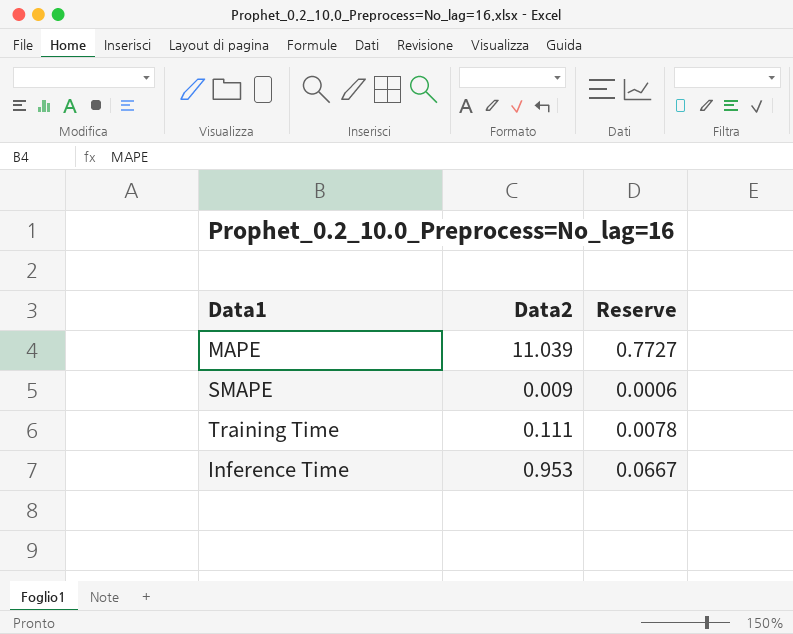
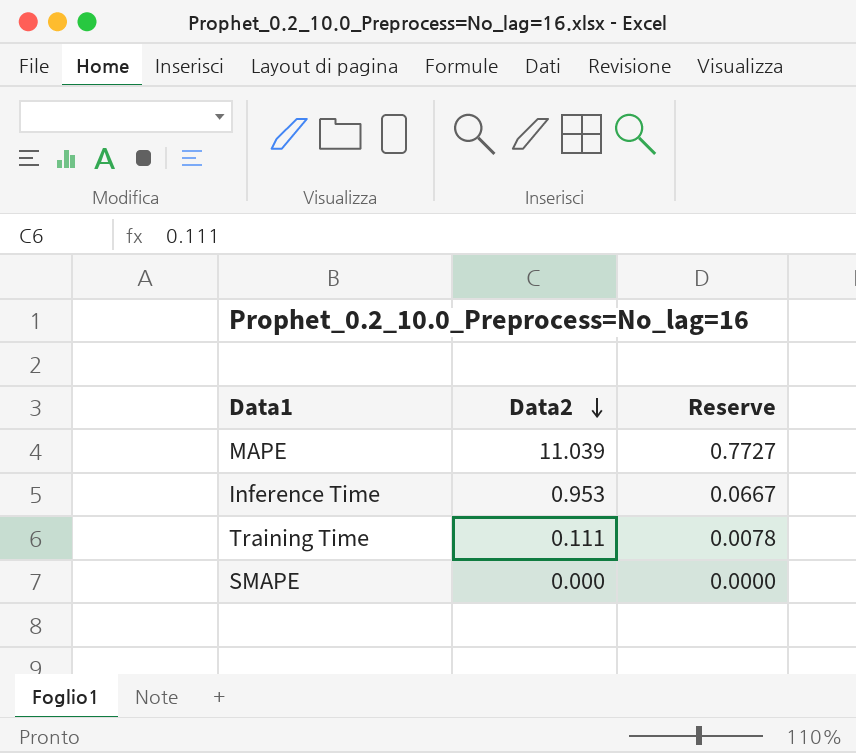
row order: none -> Data2 descending
SMAPE | Data2: 0.009 -> 0.000
SMAPE | Reserve: 0.0006 -> 0.0000

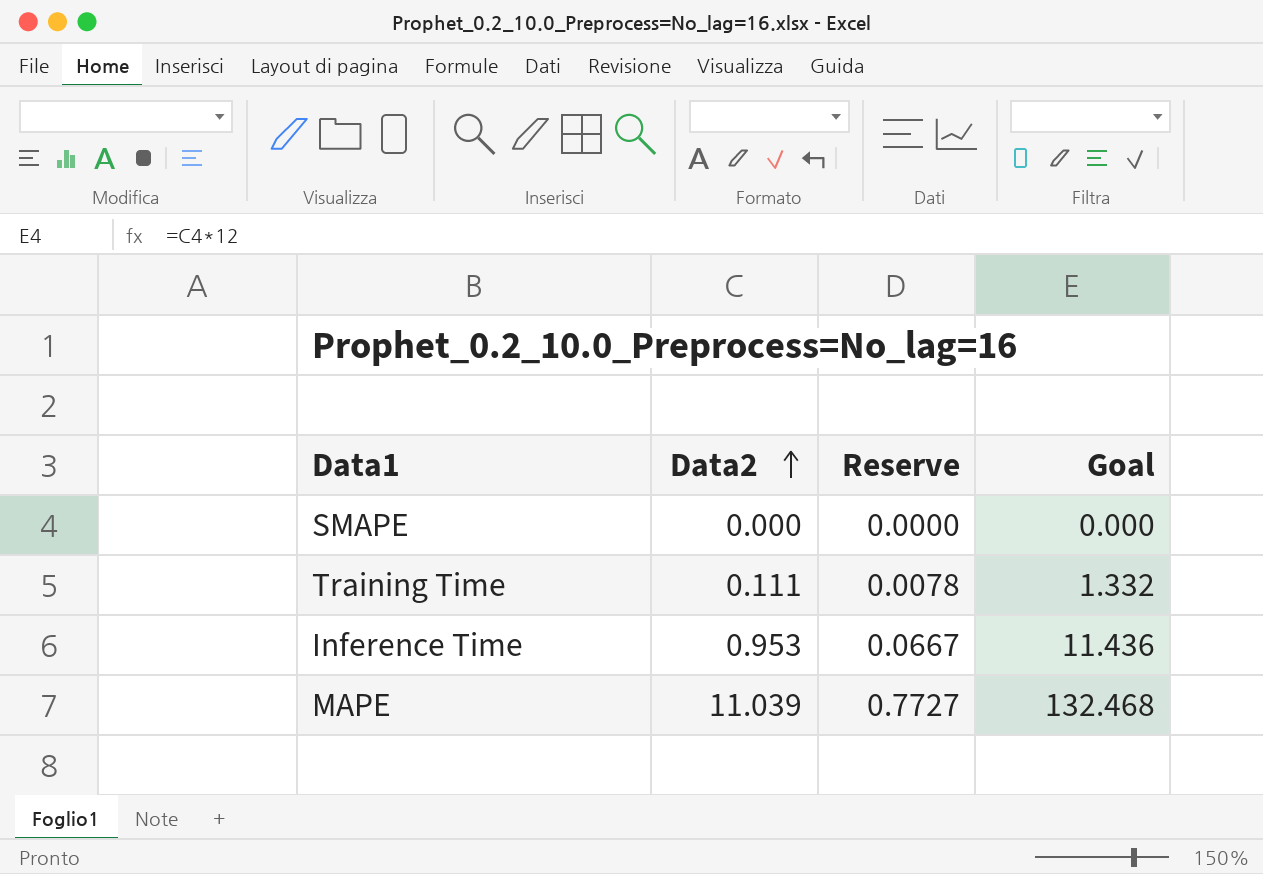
row order: Data2 descending -> Data2 ascending
column Goal | formula: none -> [Data2] * 12

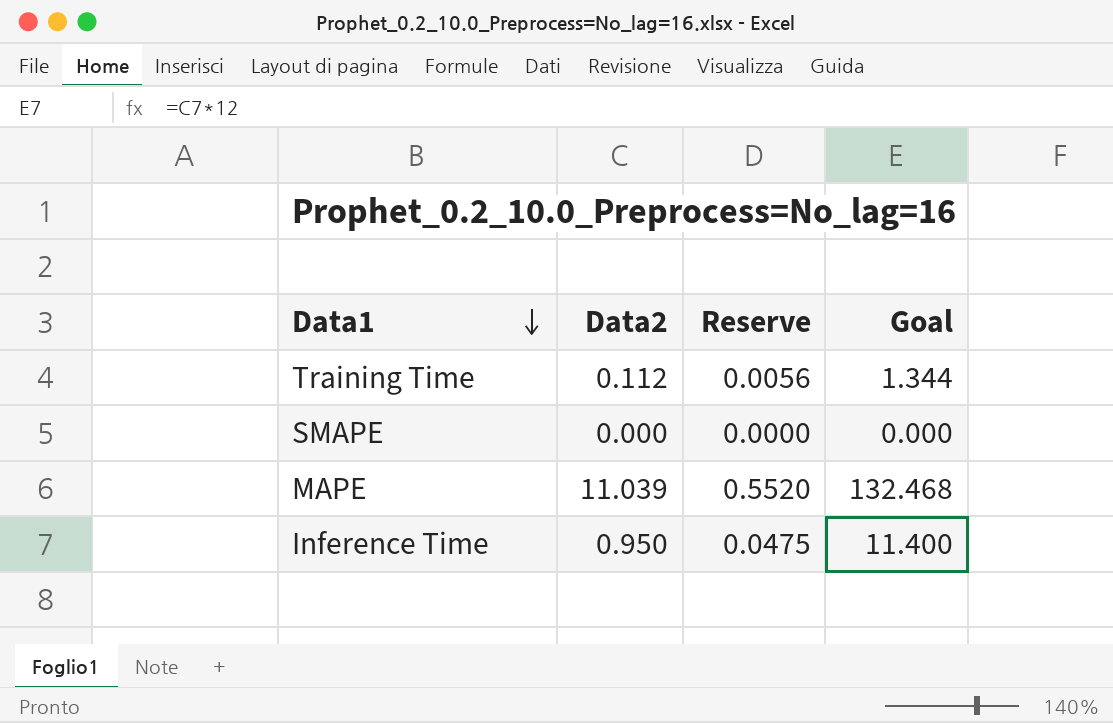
row order: Data2 ascending -> Data1 descending
column Reserve | formula: [Data2] * 0.07 -> [Data2] * 0.05
Training Time | Data2: 0.111 -> 0.112
Training Time | Goal: 1.332 -> 1.344
Inference Time | Data2: 0.953 -> 0.950
Inference Time | Goal: 11.436 -> 11.400

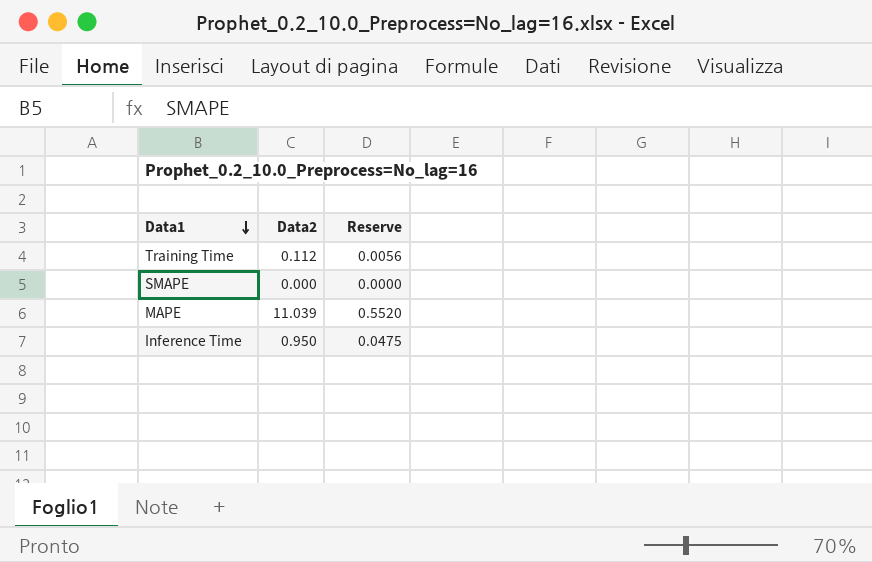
column Goal | formula: [Data2] * 12 -> none

